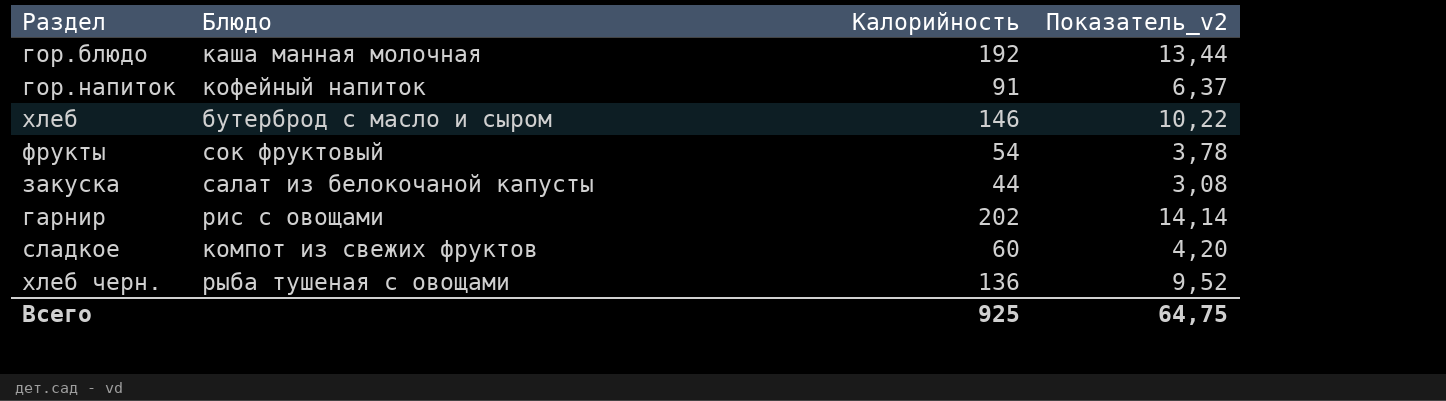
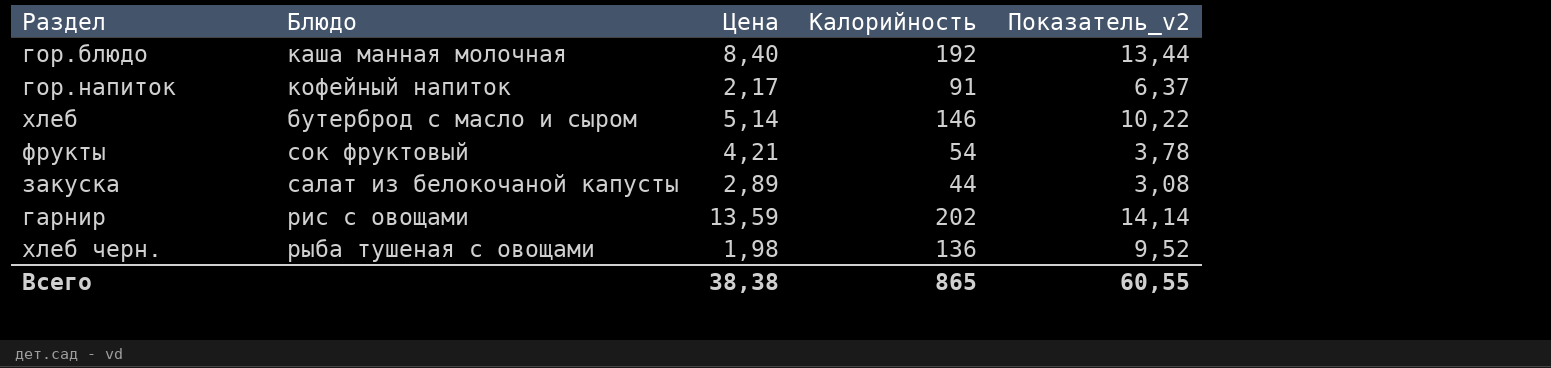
column Цена | position: none -> 3
row сладкое: компот из свежих фруктов | 60 | 4,20 -> none
Всего | Калорийность: 925 -> 865
Всего | Показатель_v2: 64,75 -> 60,55

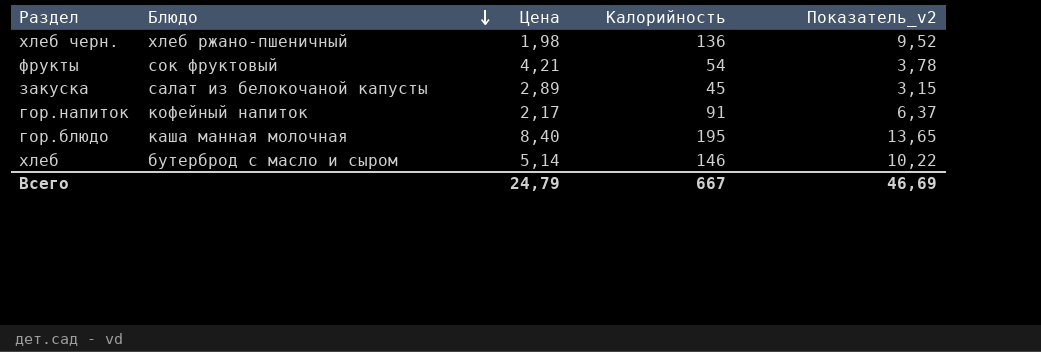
row order: none -> Блюдо descending
row гарнир: рис с овощами | 13,59 | 202 | 14,14 -> none
хлеб черн. | Блюдо: рыба тушеная с овощами -> хлеб ржано-пшеничный
закуска | Калорийность: 44 -> 45
закуска | Показатель_v2: 3,08 -> 3,15
гор.блюдо | Калорийность: 192 -> 195
гор.блюдо | Показатель_v2: 13,44 -> 13,65
Всего | Цена: 38,38 -> 24,79
Всего | Калорийность: 865 -> 667
Всего | Показатель_v2: 60,55 -> 46,69

